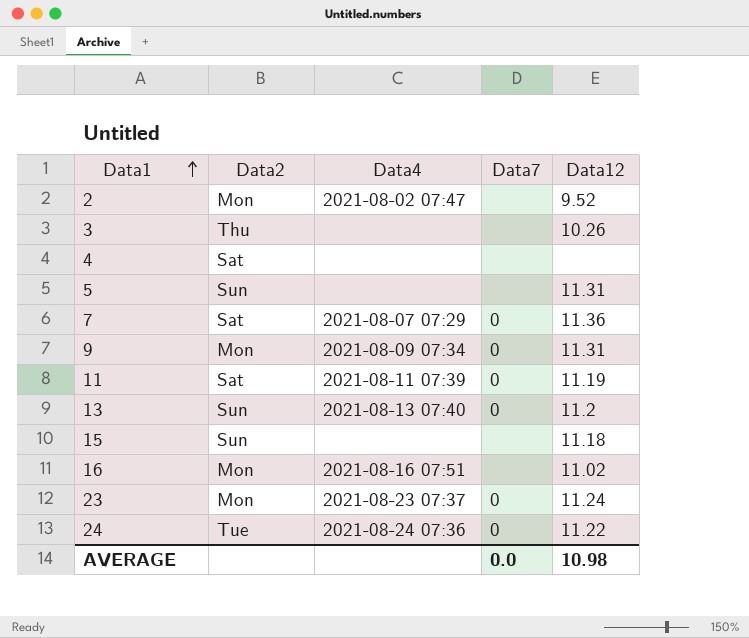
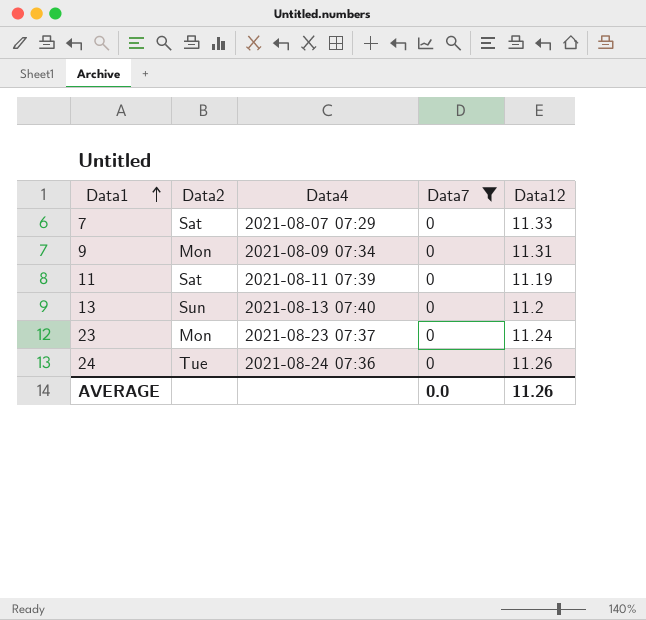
filter: none -> Data7 = 0
7 | Data12: 11.36 -> 11.33
24 | Data12: 11.22 -> 11.26
AVERAGE | Data12: 10.98 -> 11.26

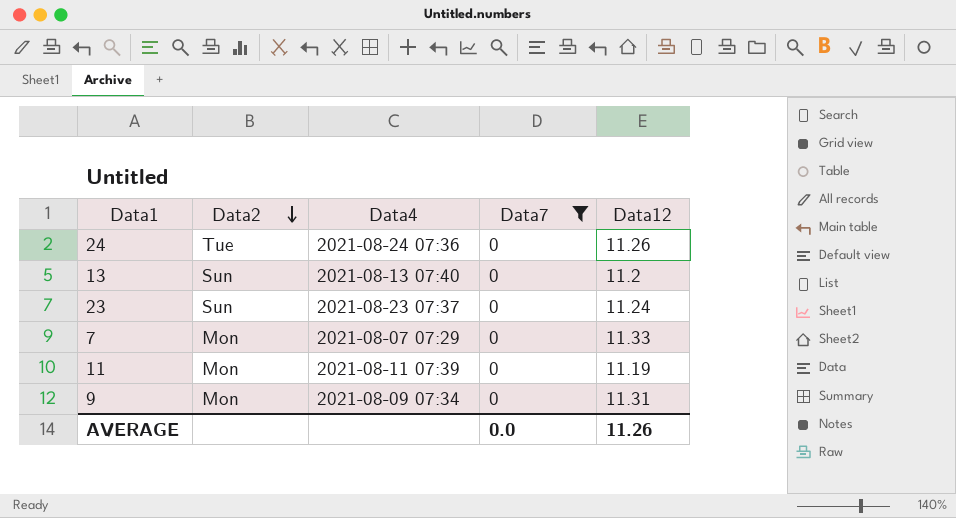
row order: Data1 ascending -> Data2 descending
23 | Data2: Mon -> Sun
7 | Data2: Sat -> Mon
11 | Data2: Sat -> Mon

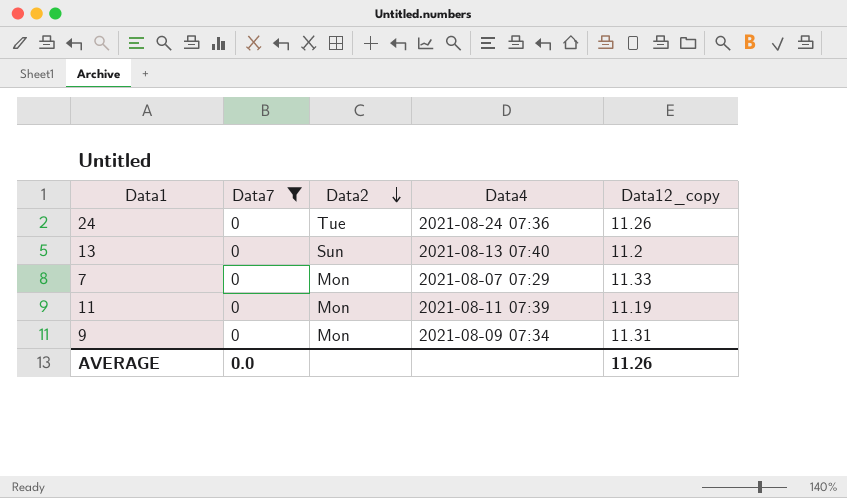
column Data7 | position: 4 -> 2
column name: Data12 -> Data12_copy
row 23: Sun | 2021-08-23 07:37 | 0 | 11.24 -> none

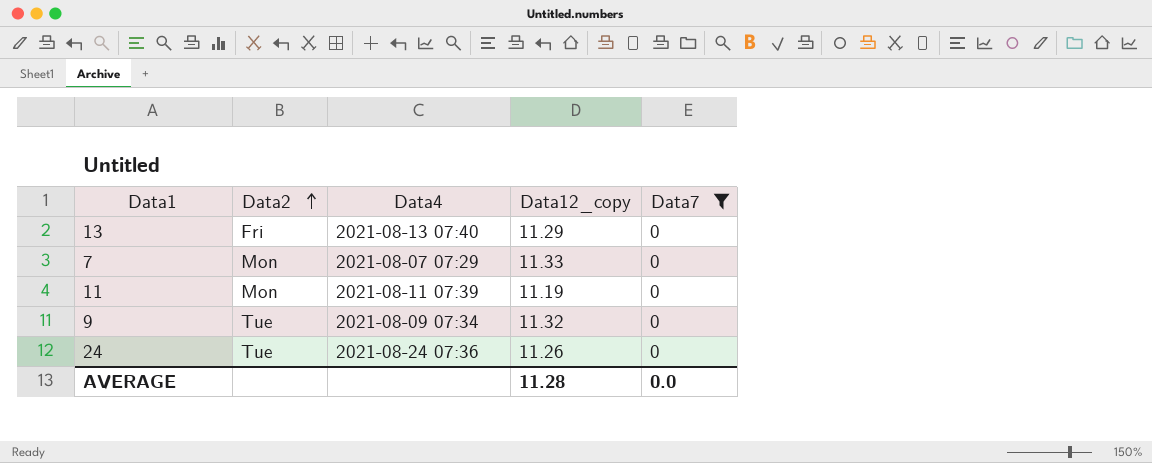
row order: Data2 descending -> Data2 ascending
column Data7 | position: 2 -> 5
13 | Data2: Sun -> Fri
13 | Data12_copy: 11.2 -> 11.29
9 | Data2: Mon -> Tue
9 | Data12_copy: 11.31 -> 11.32
AVERAGE | Data12_copy: 11.26 -> 11.28

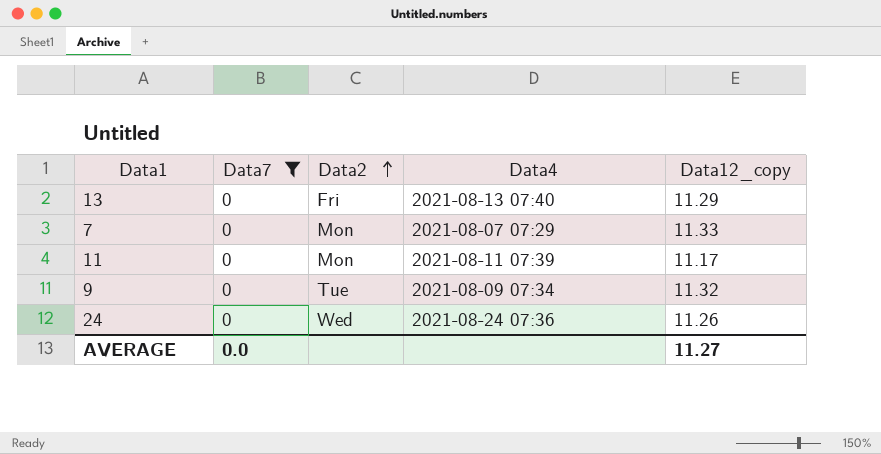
column Data7 | position: 5 -> 2
11 | Data12_copy: 11.19 -> 11.17
24 | Data2: Tue -> Wed
AVERAGE | Data12_copy: 11.28 -> 11.27

